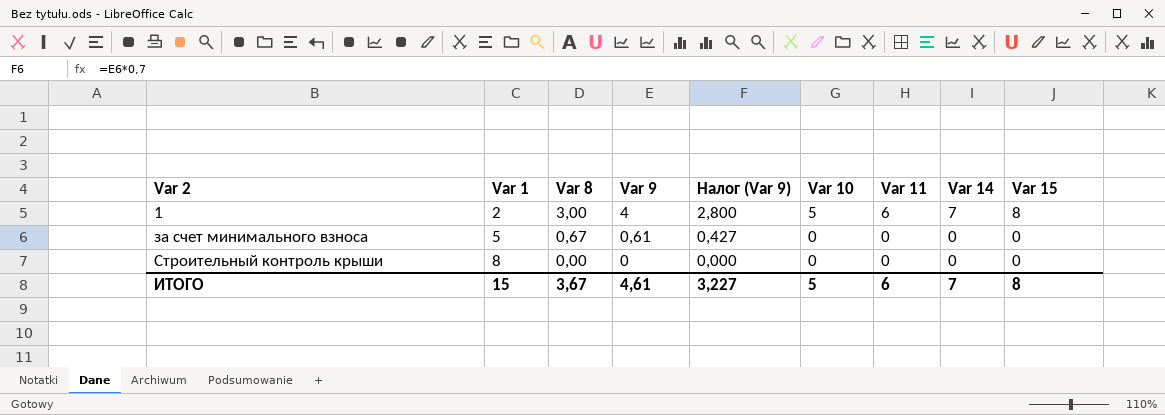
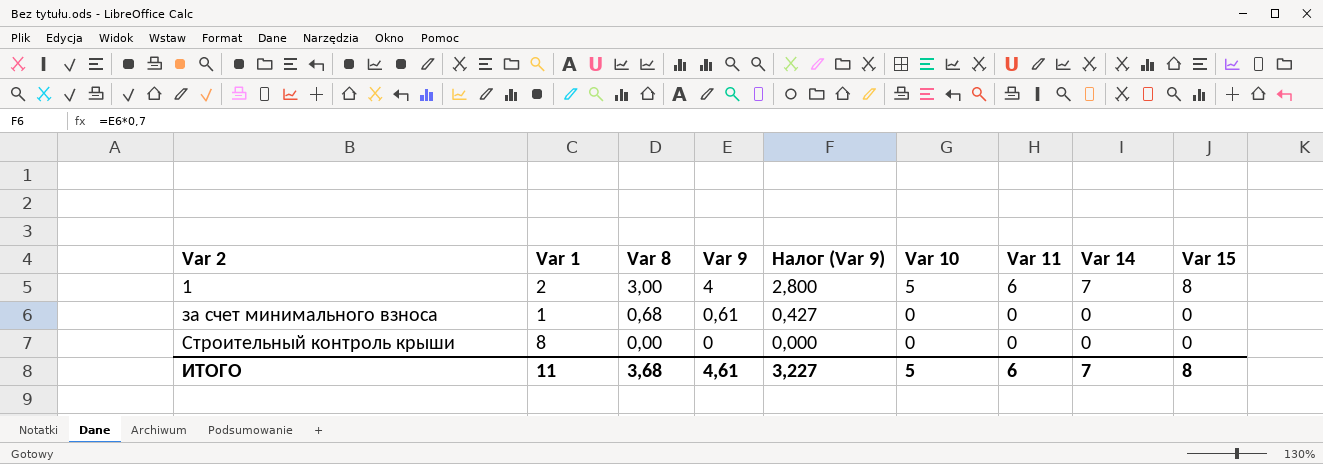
за счет минимального взноса | Var 1: 5 -> 1
за счет минимального взноса | Var 8: 0,67 -> 0,68
ИТОГО | Var 1: 15 -> 11
ИТОГО | Var 8: 3,67 -> 3,68

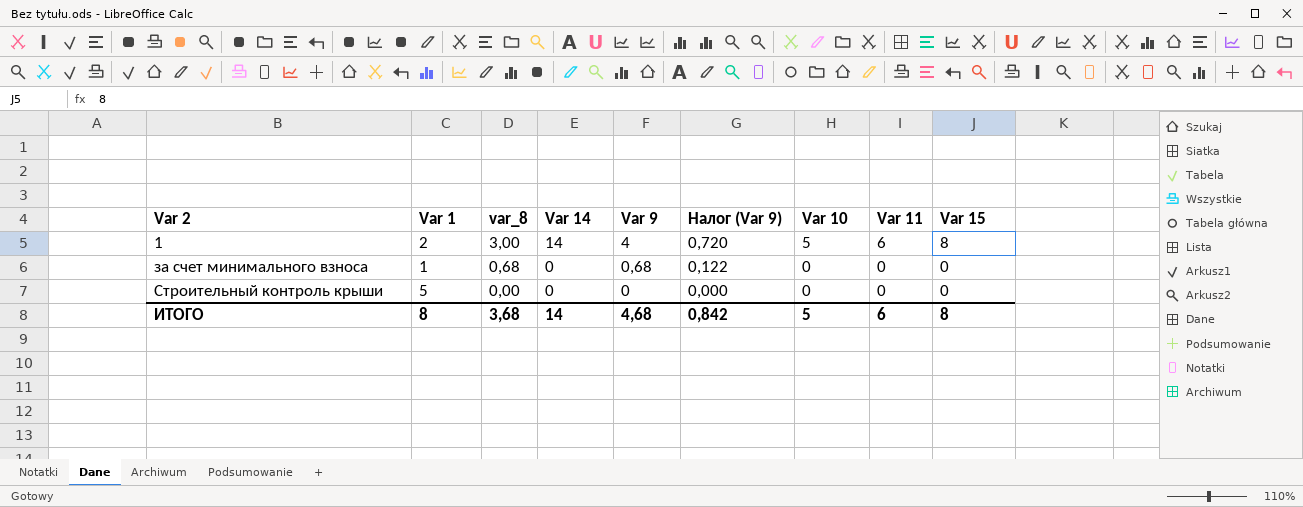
column name: Var 8 -> var_8
column Var 14 | position: 8 -> 4
column Налог (Var 9) | formula: [Var 9] * 0,7 -> [Var 9] * 0,18
1 | Var 14: 7 -> 14
за счет минимального взноса | Var 9: 0,61 -> 0,68
Строительный контроль крыши | Var 1: 8 -> 5
ИТОГО | Var 1: 11 -> 8
ИТОГО | Var 14: 7 -> 14
ИТОГО | Var 9: 4,61 -> 4,68
ИТОГО | Налог (Var 9): 3,227 -> 0,842

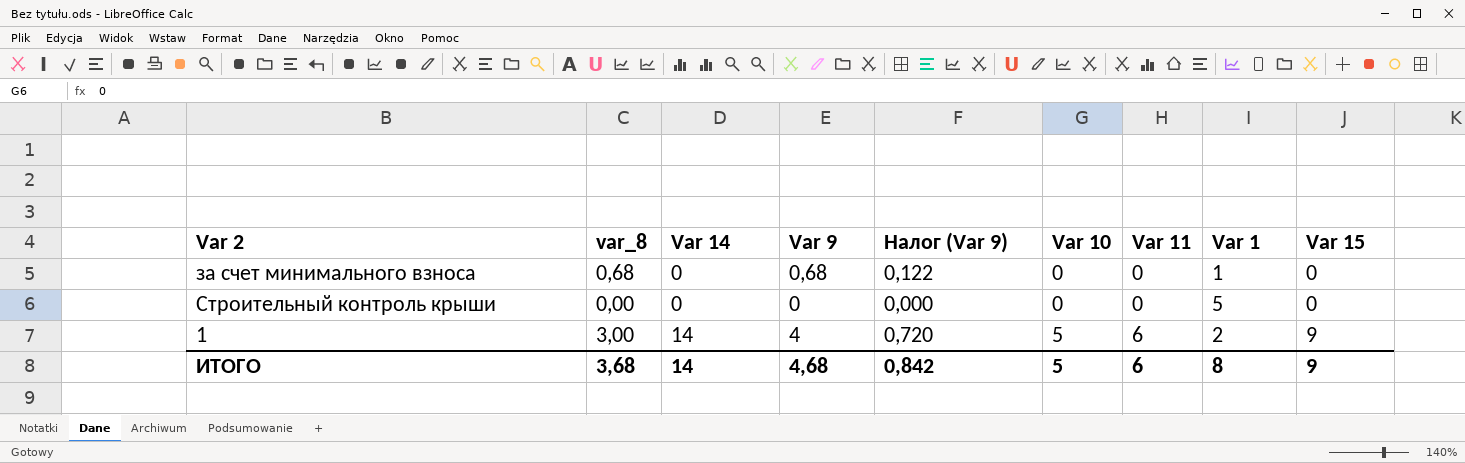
row order: Var 2 ascending -> Var 14 ascending
column Var 1 | position: 2 -> 8
1 | Var 15: 8 -> 9
ИТОГО | Var 15: 8 -> 9

